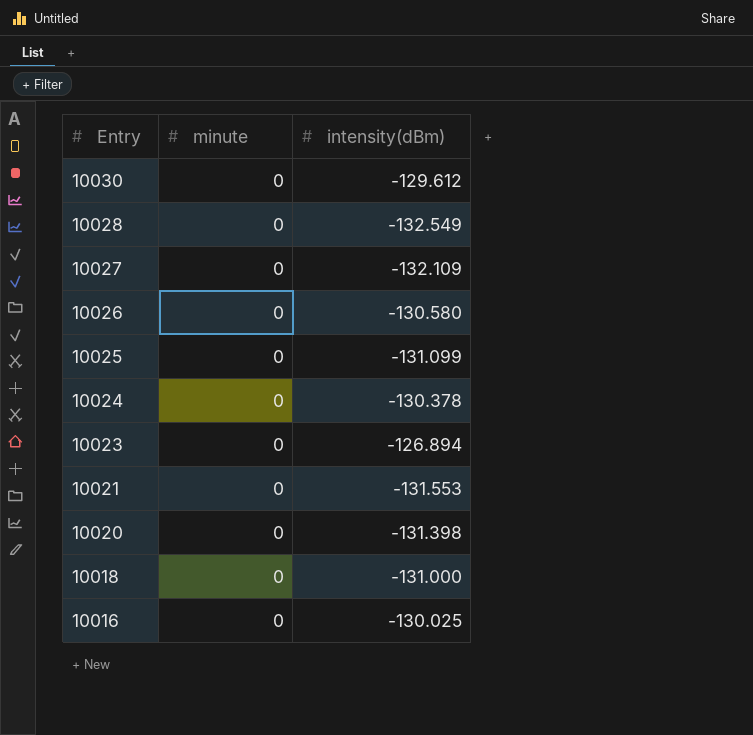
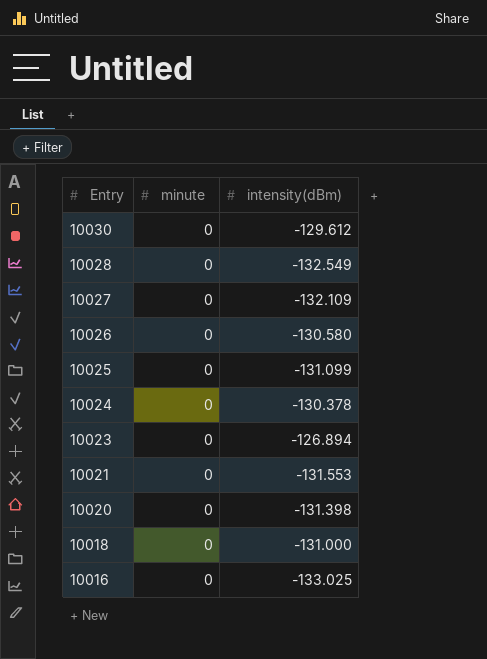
10016 | intensity(dBm): -130.025 -> -133.025

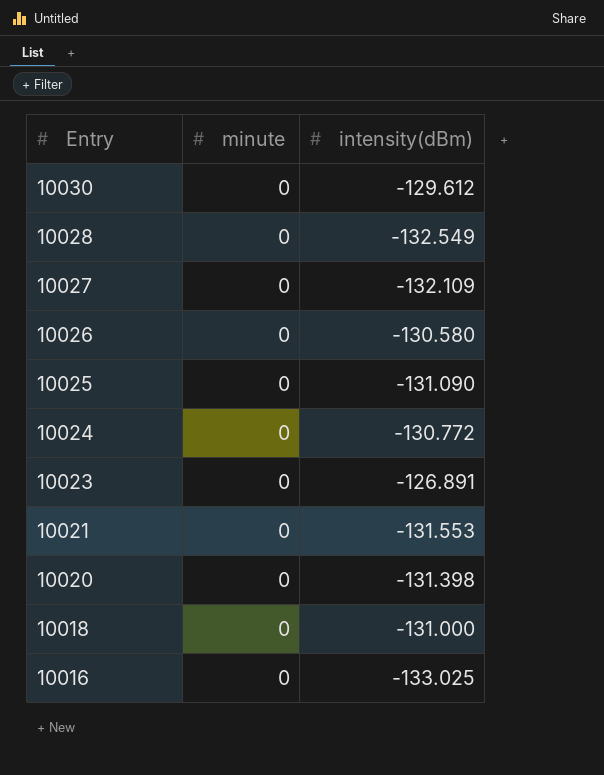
10025 | intensity(dBm): -131.099 -> -131.090
10024 | intensity(dBm): -130.378 -> -130.772
10023 | intensity(dBm): -126.894 -> -126.891

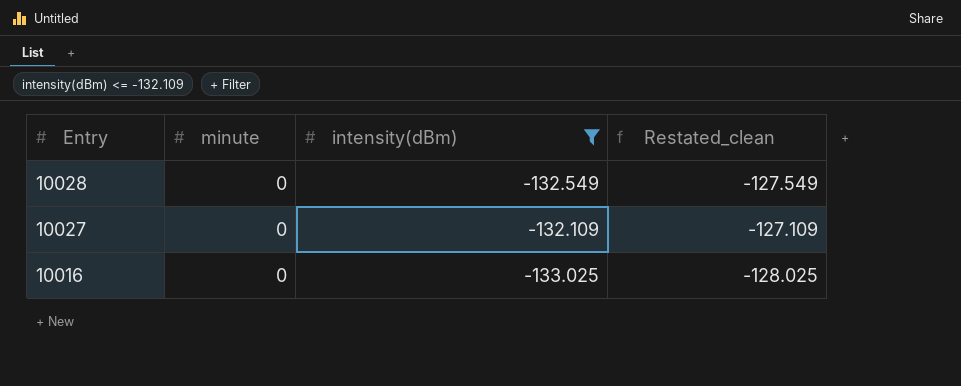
filter: none -> intensity(dBm) <= -132.109
column Restated_clean | formula: none -> [intensity(dBm)] + 5

